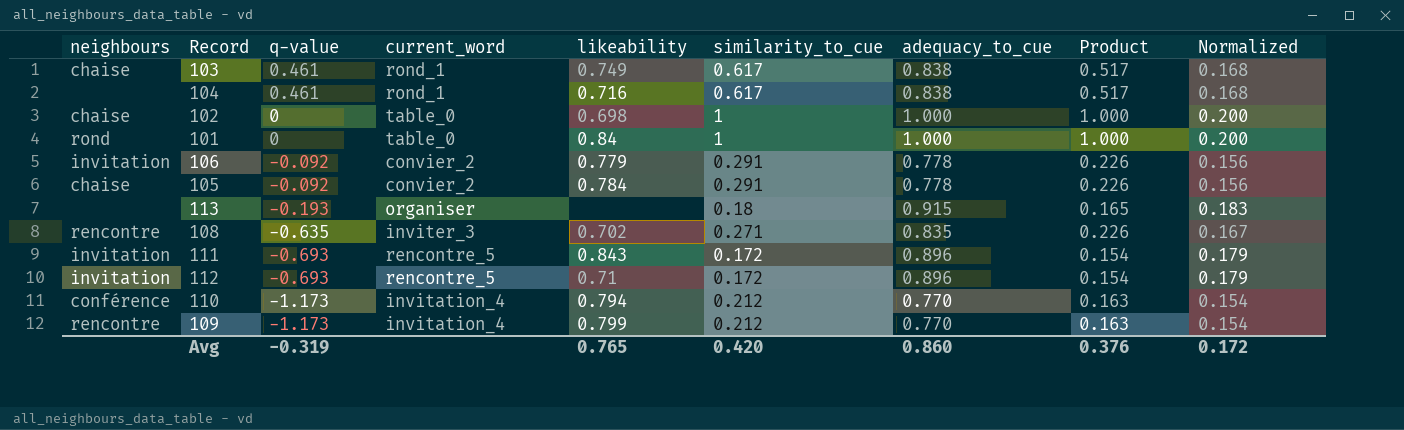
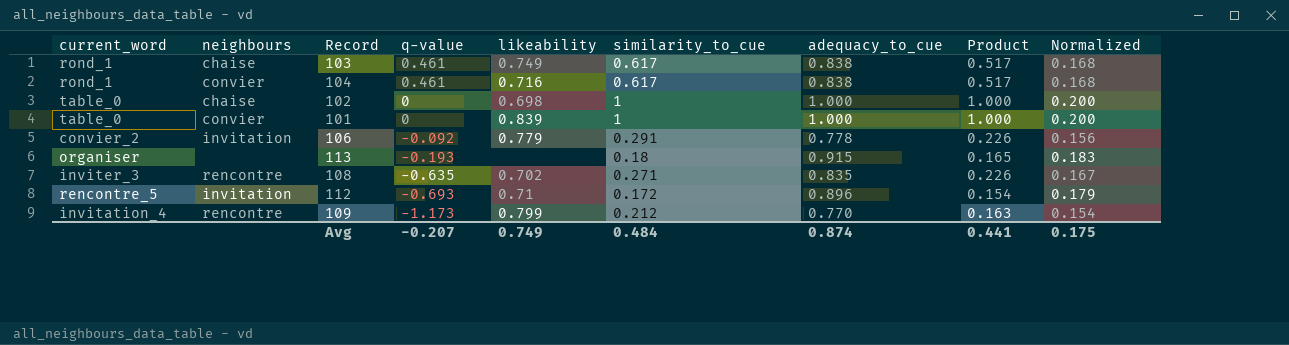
column current_word | position: 4 -> 1
row 105: chaise | -0.092 | convier_2 | 0.784 | 0.291 | 0.778 | 0.226 | 0.156 -> none
row 111: invitation | -0.693 | rencontre_5 | 0.843 | 0.172 | 0.896 | 0.154 | 0.179 -> none
row 110: conférence | -1.173 | invitation_4 | 0.794 | 0.212 | 0.770 | 0.163 | 0.154 -> none
104 | neighbours: none -> convier
101 | neighbours: rond -> convier
101 | likeability: 0.84 -> 0.839
Avg | q-value: -0.319 -> -0.207
Avg | likeability: 0.765 -> 0.749
Avg | similarity_to_cue: 0.420 -> 0.484
Avg | adequacy_to_cue: 0.860 -> 0.874
Avg | Product: 0.376 -> 0.441
Avg | Normalized: 0.172 -> 0.175

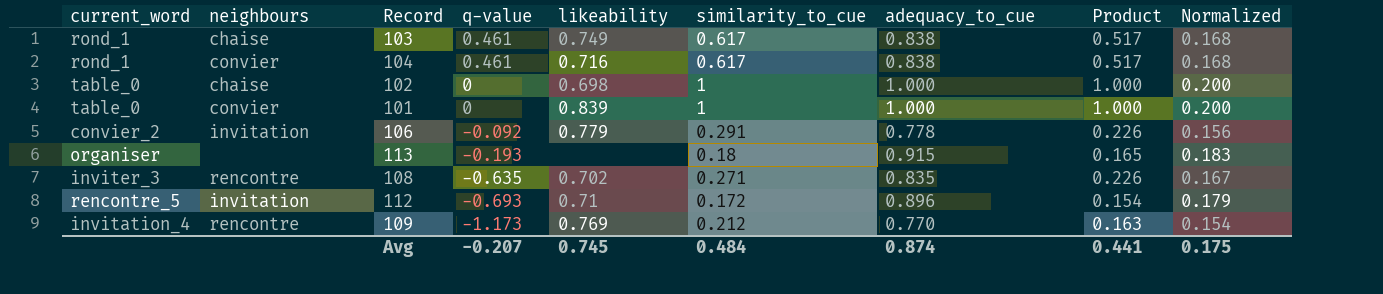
109 | likeability: 0.799 -> 0.769
Avg | likeability: 0.749 -> 0.745

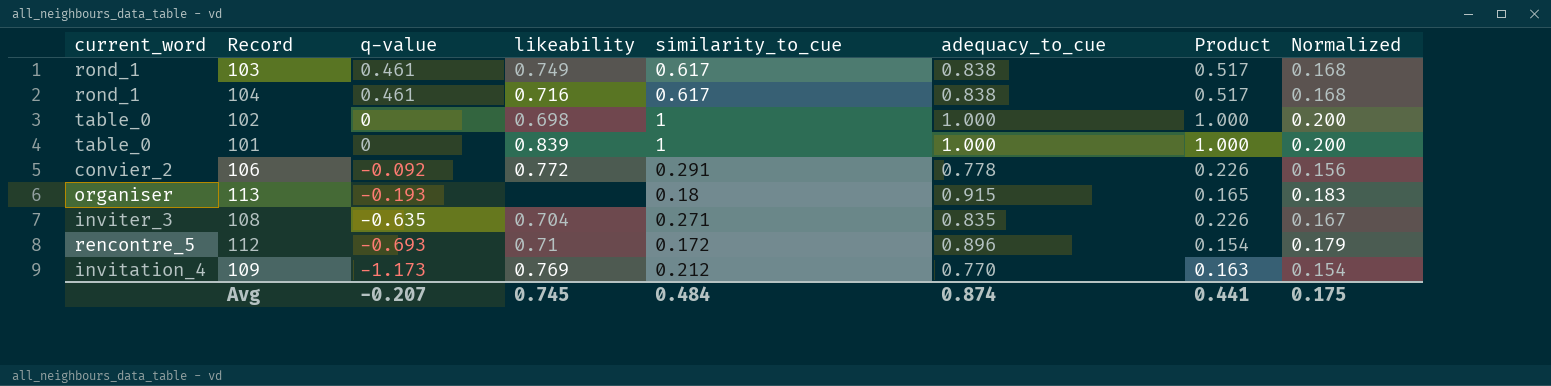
column neighbours | position: 2 -> none
106 | likeability: 0.779 -> 0.772
108 | likeability: 0.702 -> 0.704

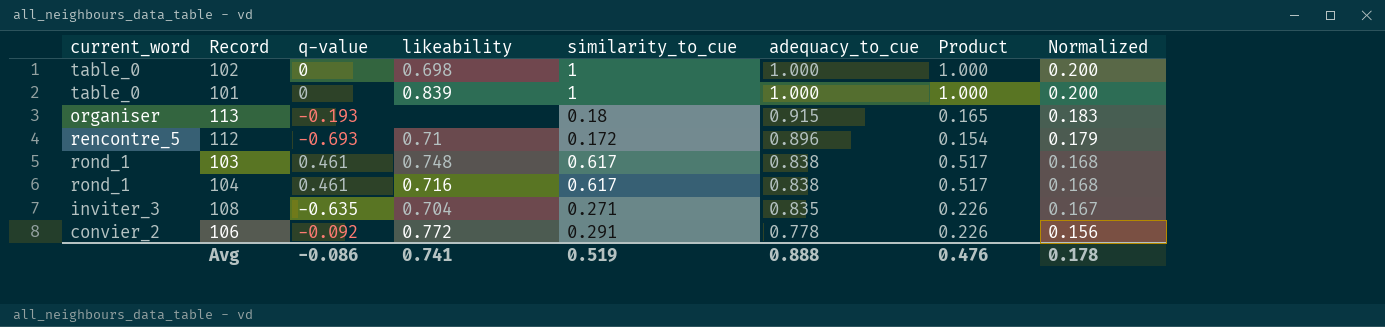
row order: q-value descending -> adequacy_to_cue descending
row 109: invitation_4 | -1.173 | 0.769 | 0.212 | 0.770 | 0.163 | 0.154 -> none
103 | likeability: 0.749 -> 0.748
Avg | q-value: -0.207 -> -0.086
Avg | likeability: 0.745 -> 0.741
Avg | similarity_to_cue: 0.484 -> 0.519
Avg | adequacy_to_cue: 0.874 -> 0.888
Avg | Product: 0.441 -> 0.476
Avg | Normalized: 0.175 -> 0.178

